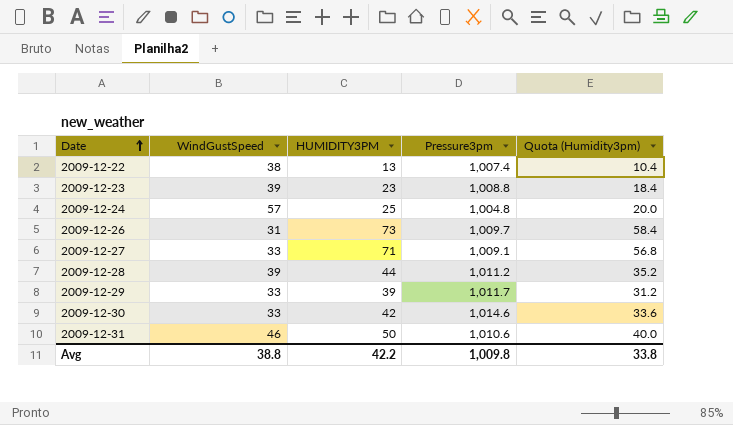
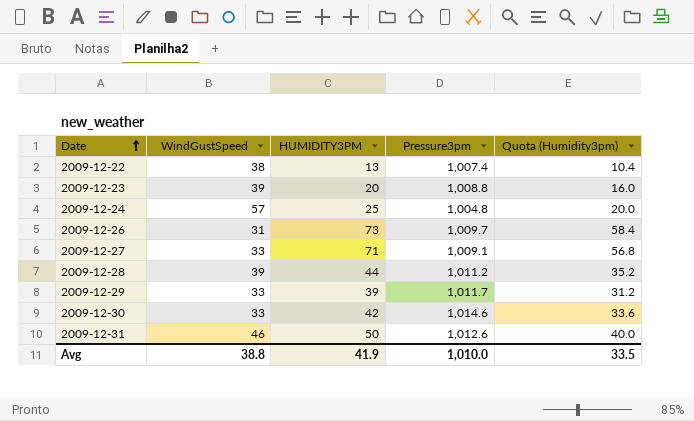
2009-12-23 | HUMIDITY3PM: 23 -> 20
2009-12-23 | Quota (Humidity3pm): 18.4 -> 16.0
2009-12-31 | Pressure3pm: 1,010.6 -> 1,012.6
Avg | HUMIDITY3PM: 42.2 -> 41.9
Avg | Pressure3pm: 1,009.8 -> 1,010.0
Avg | Quota (Humidity3pm): 33.8 -> 33.5

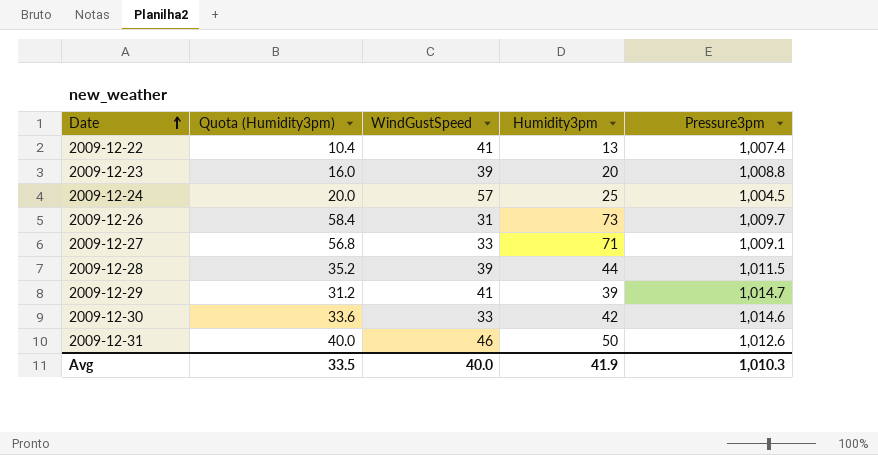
column Quota (Humidity3pm) | position: 5 -> 2
column name: HUMIDITY3PM -> Humidity3pm
2009-12-22 | WindGustSpeed: 38 -> 41
2009-12-24 | Pressure3pm: 1,004.8 -> 1,004.5
2009-12-28 | Pressure3pm: 1,011.2 -> 1,011.5
2009-12-29 | WindGustSpeed: 33 -> 41
2009-12-29 | Pressure3pm: 1,011.7 -> 1,014.7
Avg | WindGustSpeed: 38.8 -> 40.0
Avg | Pressure3pm: 1,010.0 -> 1,010.3

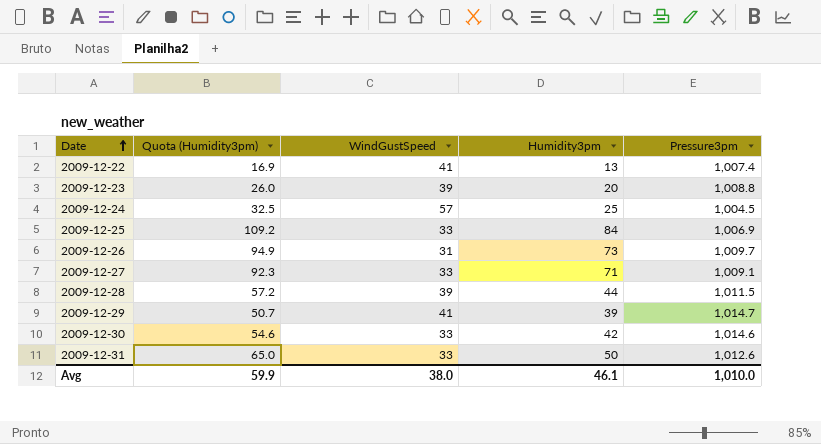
column Quota (Humidity3pm) | formula: [Humidity3pm] * 0.8 -> [Humidity3pm] * 1.3
row 2009-12-25: none -> 109.2 | 33 | 84 | 1,006.9
2009-12-31 | WindGustSpeed: 46 -> 33
Avg | Quota (Humidity3pm): 33.5 -> 59.9
Avg | WindGustSpeed: 40.0 -> 38.0
Avg | Humidity3pm: 41.9 -> 46.1
Avg | Pressure3pm: 1,010.3 -> 1,010.0

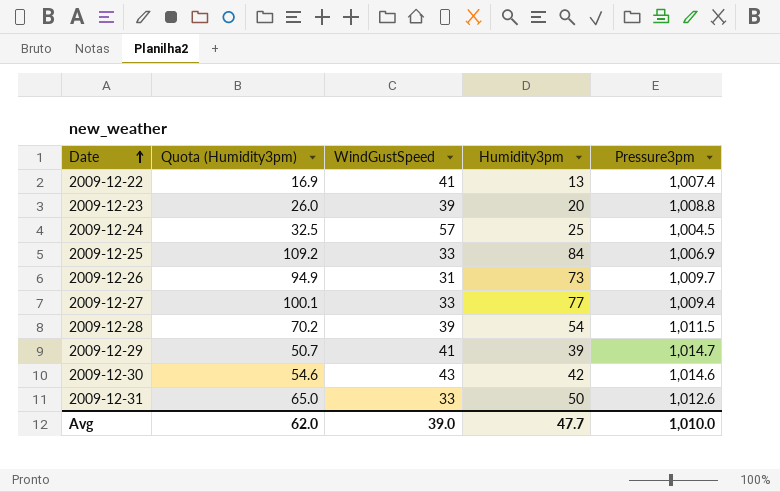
2009-12-27 | Quota (Humidity3pm): 92.3 -> 100.1
2009-12-27 | Humidity3pm: 71 -> 77
2009-12-27 | Pressure3pm: 1,009.1 -> 1,009.4
2009-12-28 | Quota (Humidity3pm): 57.2 -> 70.2
2009-12-28 | Humidity3pm: 44 -> 54
2009-12-30 | WindGustSpeed: 33 -> 43
Avg | Quota (Humidity3pm): 59.9 -> 62.0
Avg | WindGustSpeed: 38.0 -> 39.0
Avg | Humidity3pm: 46.1 -> 47.7

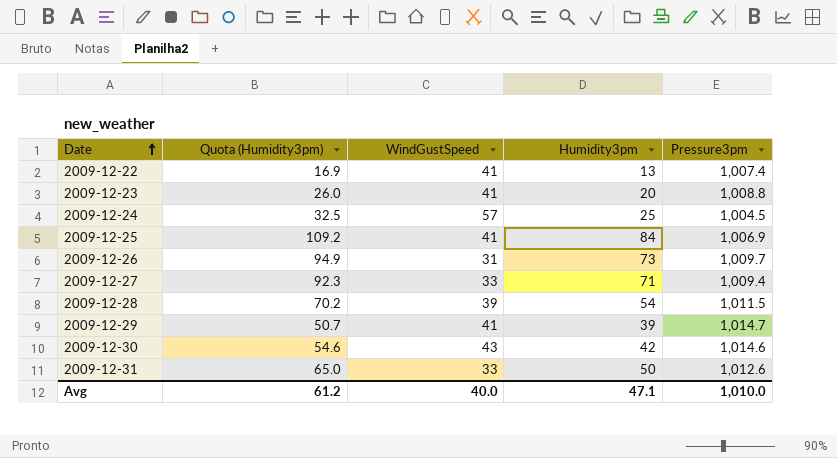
2009-12-23 | WindGustSpeed: 39 -> 41
2009-12-25 | WindGustSpeed: 33 -> 41
2009-12-27 | Quota (Humidity3pm): 100.1 -> 92.3
2009-12-27 | Humidity3pm: 77 -> 71
Avg | Quota (Humidity3pm): 62.0 -> 61.2
Avg | WindGustSpeed: 39.0 -> 40.0
Avg | Humidity3pm: 47.7 -> 47.1

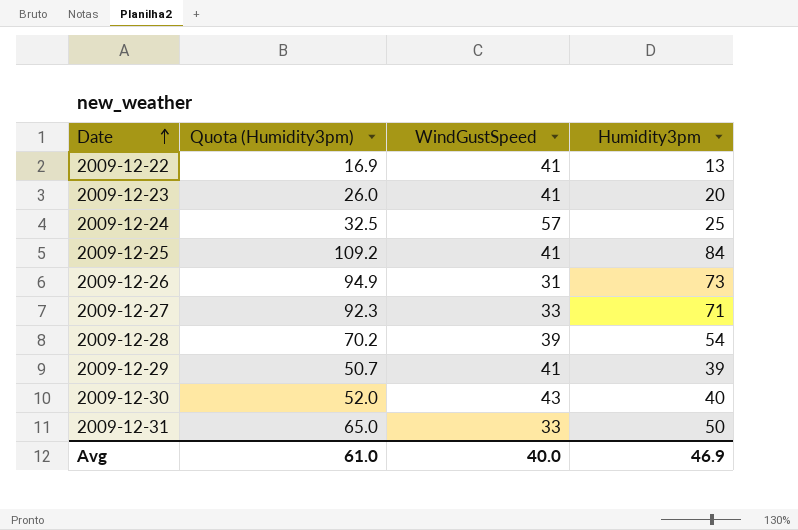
column Pressure3pm | position: 5 -> none
2009-12-30 | Quota (Humidity3pm): 54.6 -> 52.0
2009-12-30 | Humidity3pm: 42 -> 40
Avg | Quota (Humidity3pm): 61.2 -> 61.0
Avg | Humidity3pm: 47.1 -> 46.9

